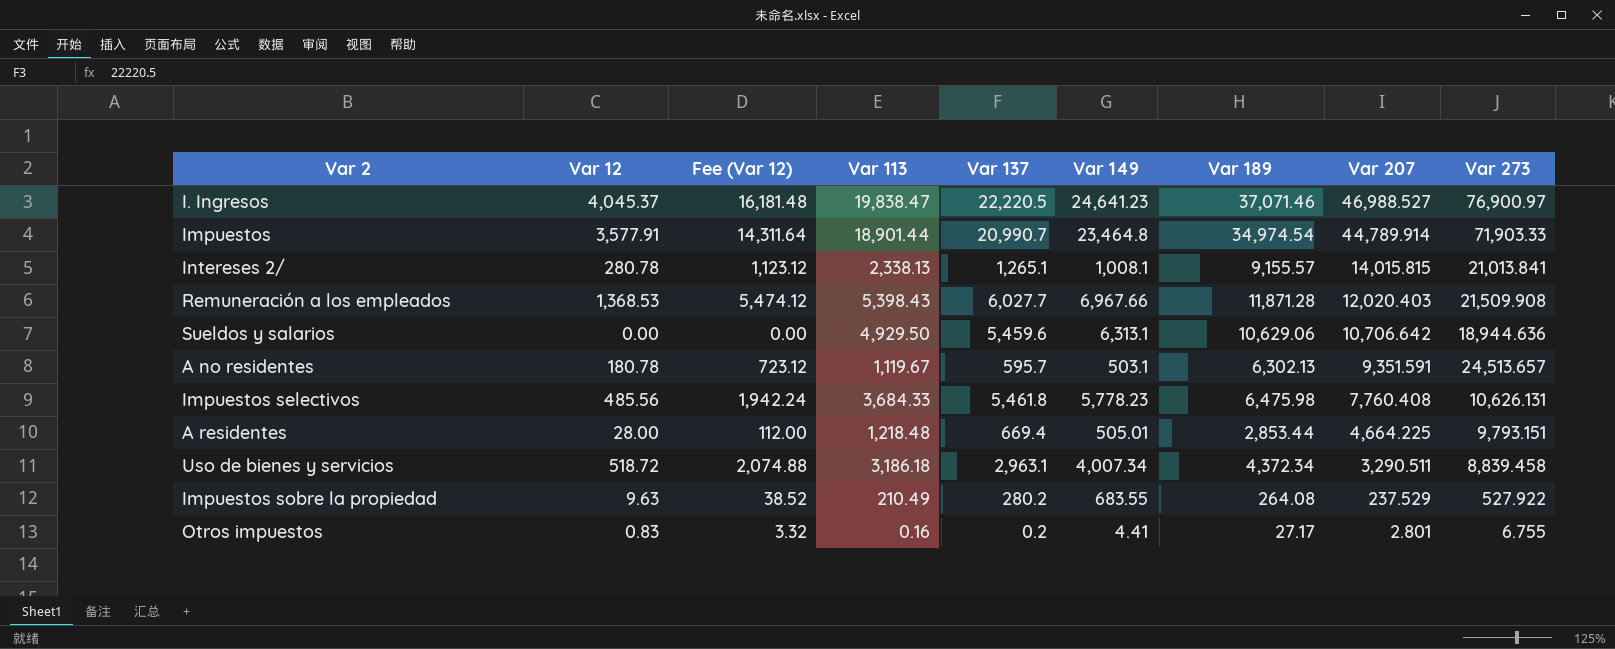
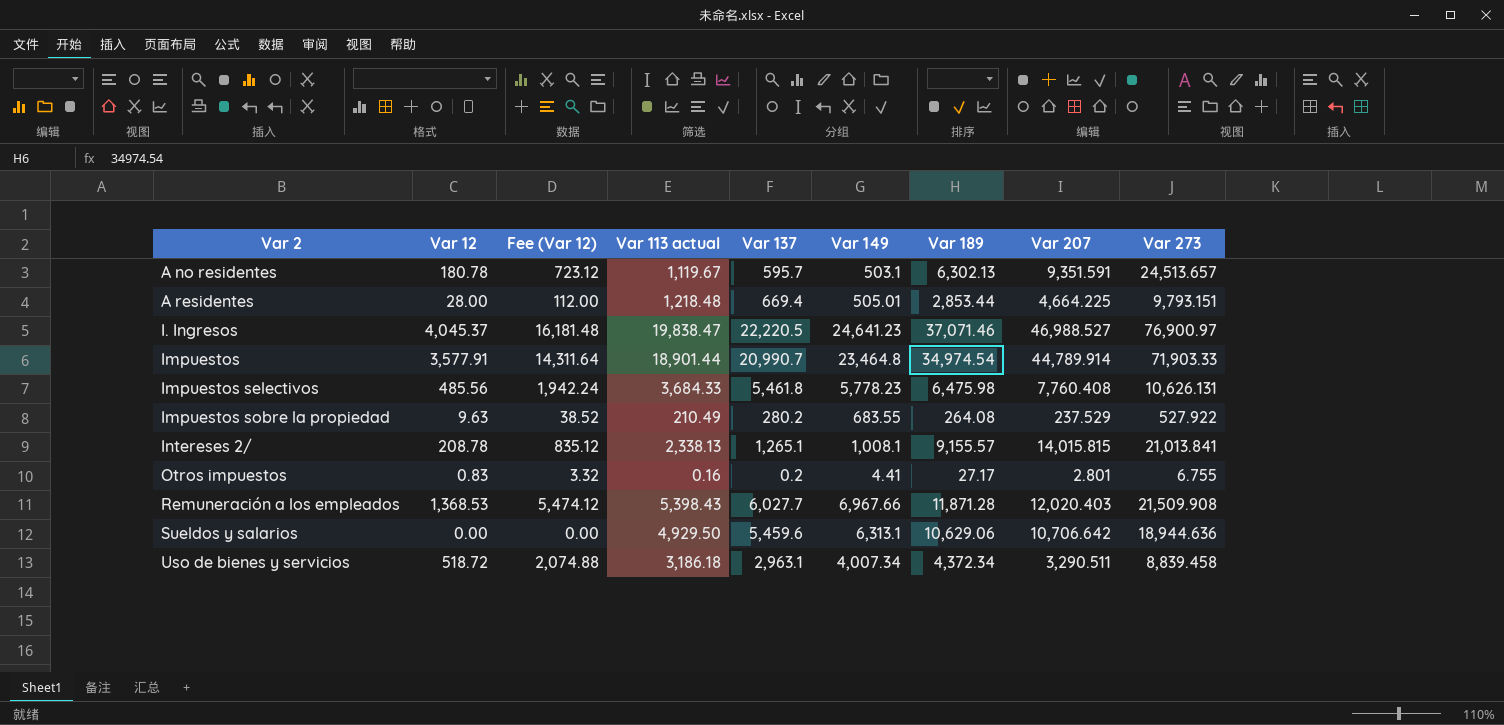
row order: Var 207 descending -> Var 2 ascending
column name: Var 113 -> Var 113 actual
Intereses 2/ | Var 12: 280.78 -> 208.78
Intereses 2/ | Fee (Var 12): 1,123.12 -> 835.12

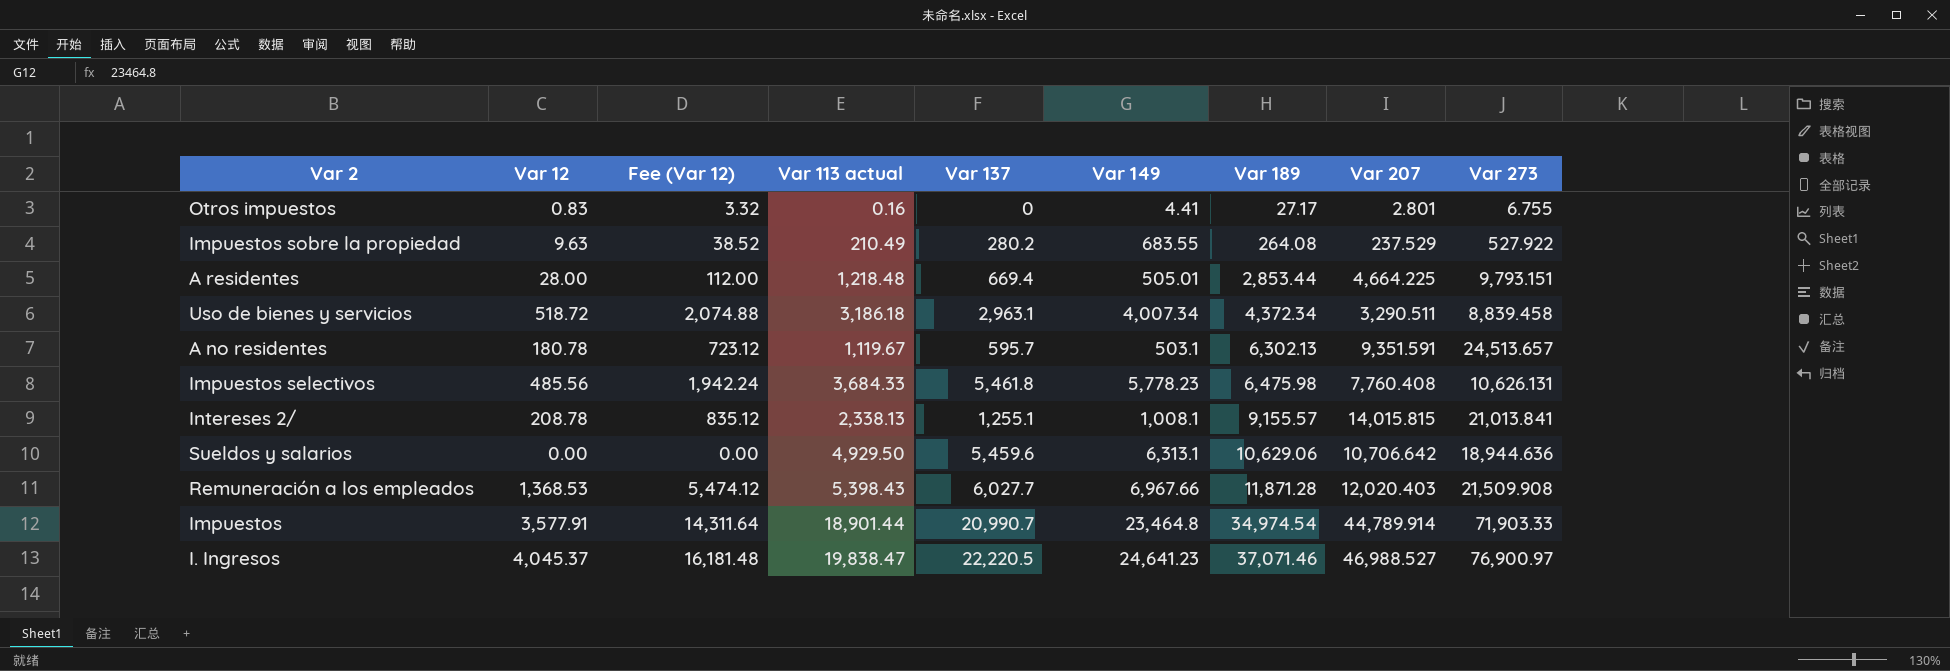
row order: Var 2 ascending -> Var 189 ascending
Otros impuestos | Var 137: 0.2 -> 0
Intereses 2/ | Var 137: 1,265.1 -> 1,255.1

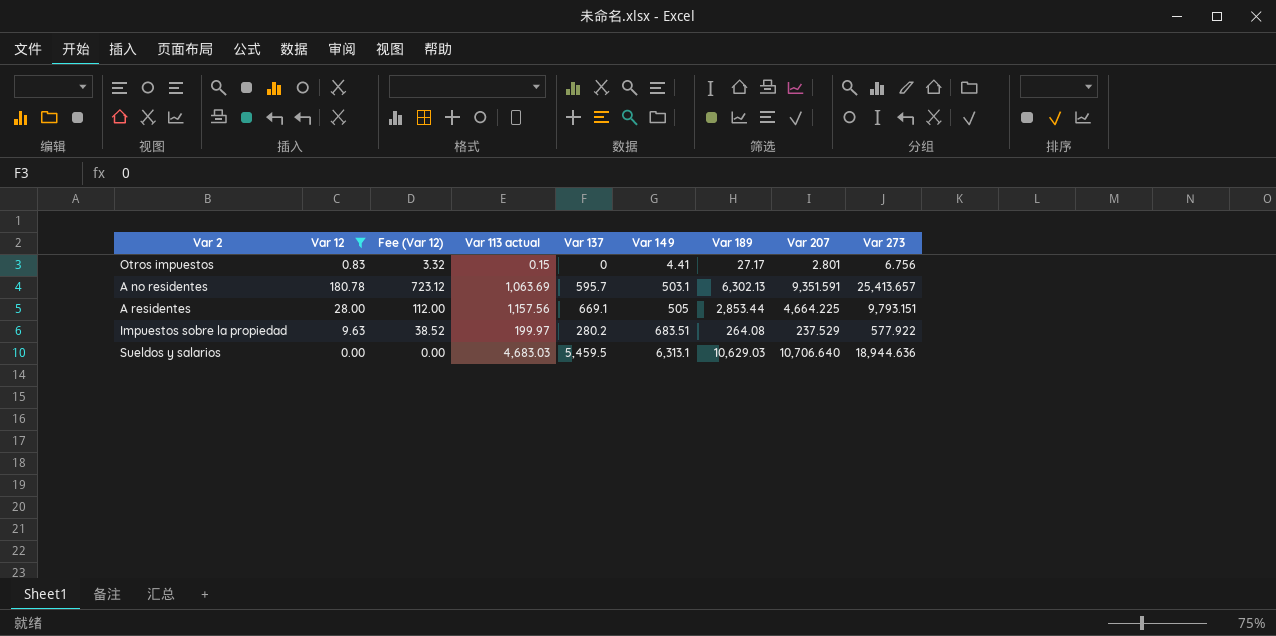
filter: none -> Var 12 <= 180.78
row order: Var 189 ascending -> Var 149 ascending
Otros impuestos | Var 113 actual: 0.16 -> 0.15
Otros impuestos | Var 273: 6.755 -> 6.756
A no residentes | Var 113 actual: 1,119.67 -> 1,063.69
A no residentes | Var 273: 24,513.657 -> 25,413.657
A residentes | Var 113 actual: 1,218.48 -> 1,157.56
A residentes | Var 137: 669.4 -> 669.1
A residentes | Var 149: 505.01 -> 505
Impuestos sobre la propiedad | Var 113 actual: 210.49 -> 199.97
Impuestos sobre la propiedad | Var 149: 683.55 -> 683.51
Impuestos sobre la propiedad | Var 273: 527.922 -> 577.922
Sueldos y salarios | Var 113 actual: 4,929.50 -> 4,683.03
Sueldos y salarios | Var 137: 5,459.6 -> 5,459.5
Sueldos y salarios | Var 189: 10,629.06 -> 10,629.03
Sueldos y salarios | Var 207: 10,706.642 -> 10,706.640

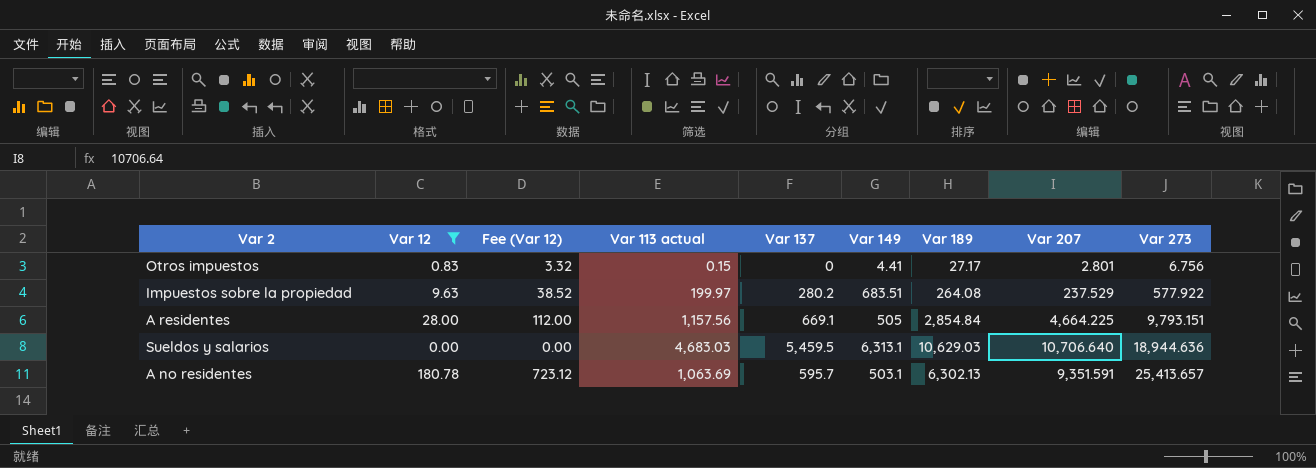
row order: Var 149 ascending -> Var 273 ascending
A residentes | Var 189: 2,853.44 -> 2,854.84

